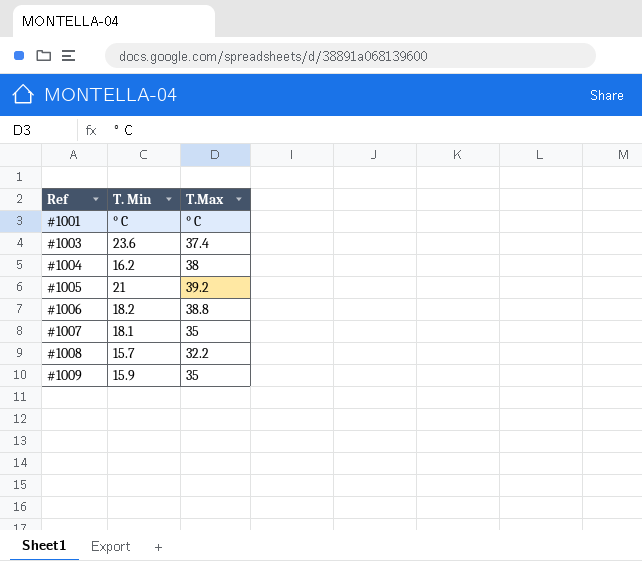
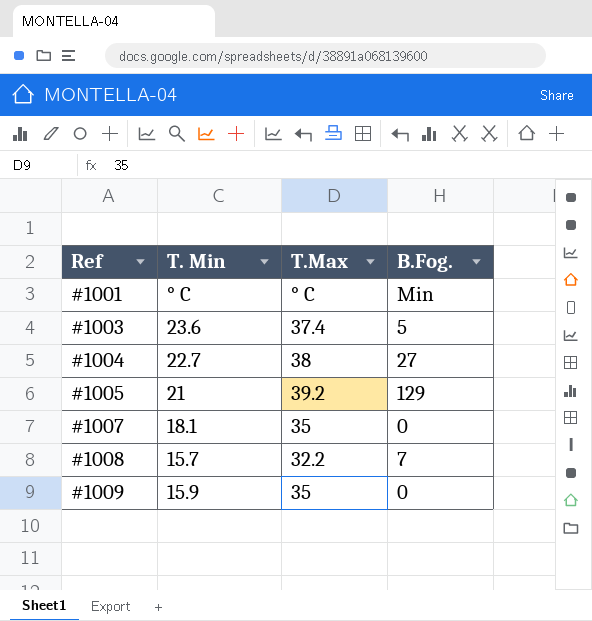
column B.Fog. | position: none -> 4
row #1006: 18.2 | 38.8 -> none
#1004 | T. Min: 16.2 -> 22.7

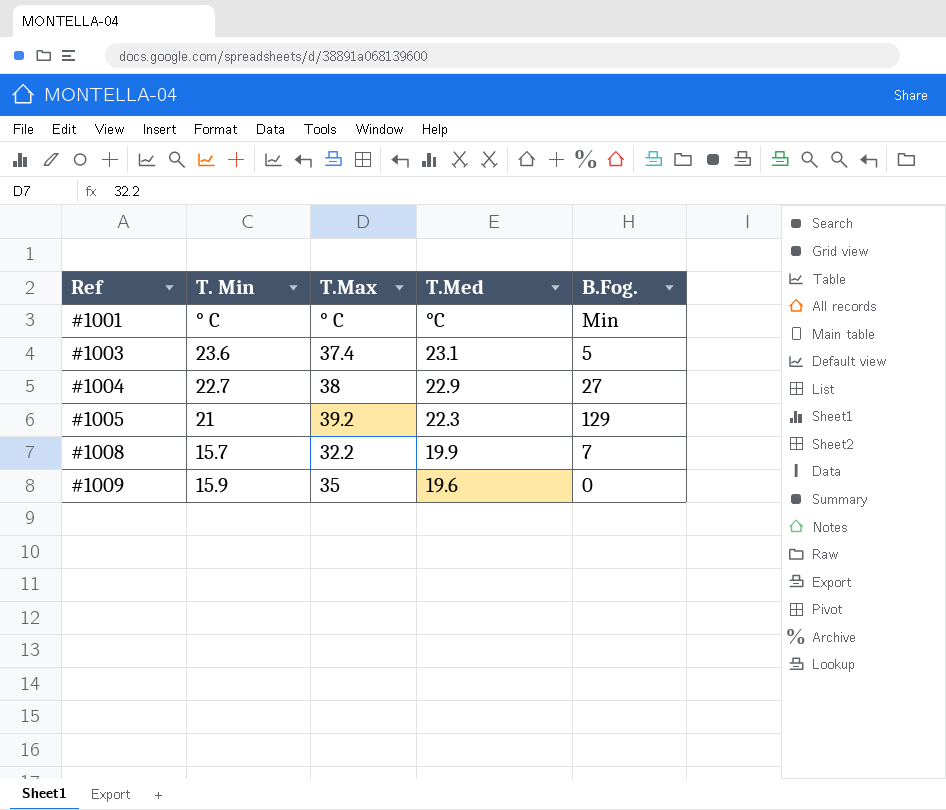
column T.Med | position: none -> 4
row #1007: 18.1 | 35 | 0 -> none

